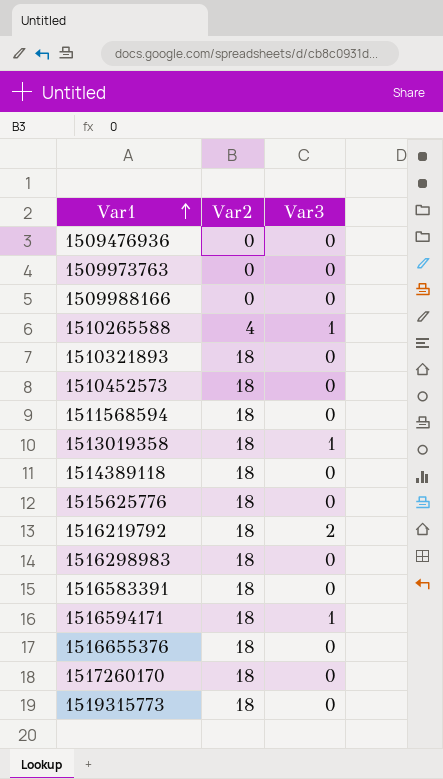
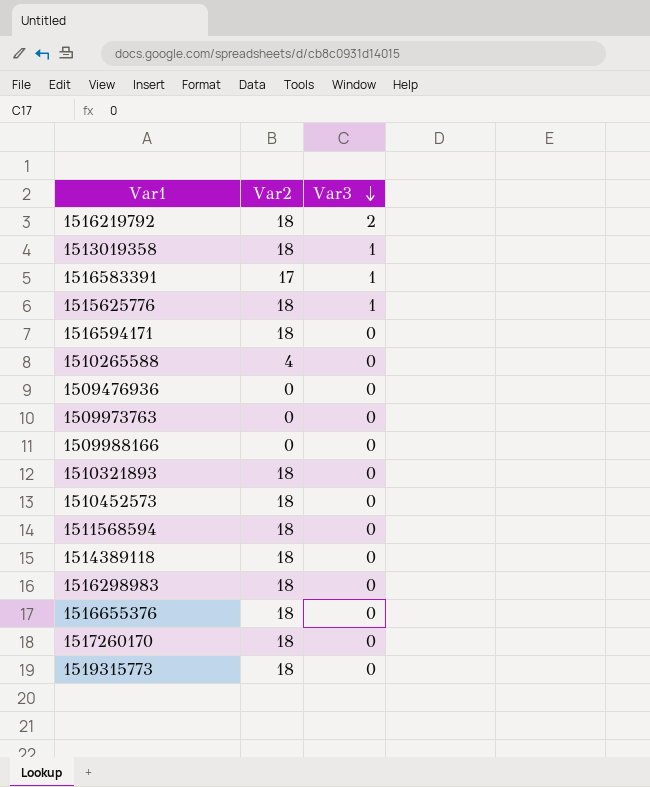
row order: Var1 ascending -> Var3 descending
1516583391 | Var2: 18 -> 17
1516583391 | Var3: 0 -> 1
1515625776 | Var3: 0 -> 1
1516594171 | Var3: 1 -> 0
1510265588 | Var3: 1 -> 0

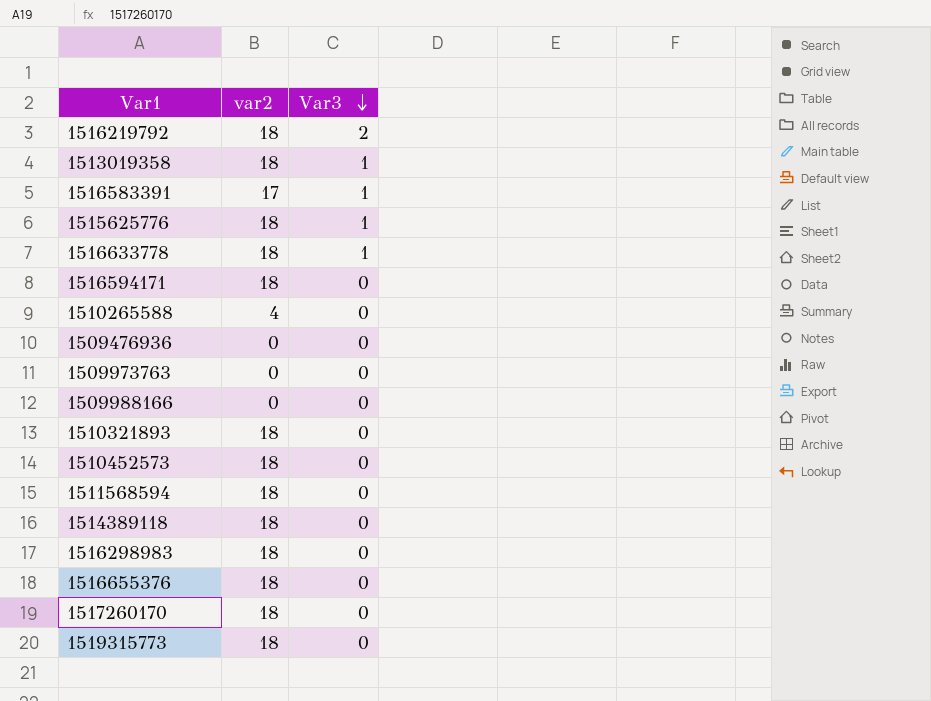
column name: Var2 -> var2
row 1516633778: none -> 18 | 1

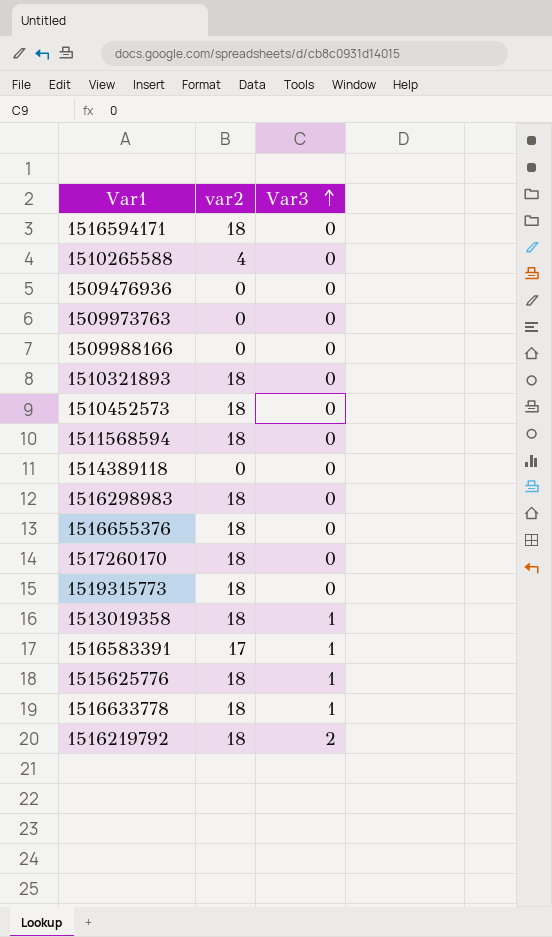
row order: Var3 descending -> Var3 ascending
1514389118 | var2: 18 -> 0

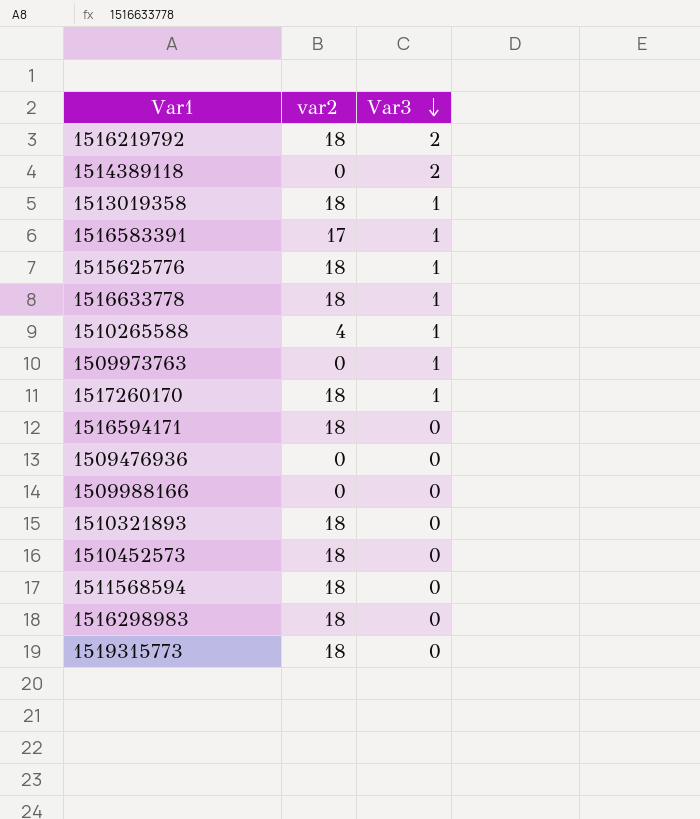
row order: Var3 ascending -> Var3 descending
row 1516655376: 18 | 0 -> none
1514389118 | Var3: 0 -> 2
1510265588 | Var3: 0 -> 1
1509973763 | Var3: 0 -> 1
1517260170 | Var3: 0 -> 1

